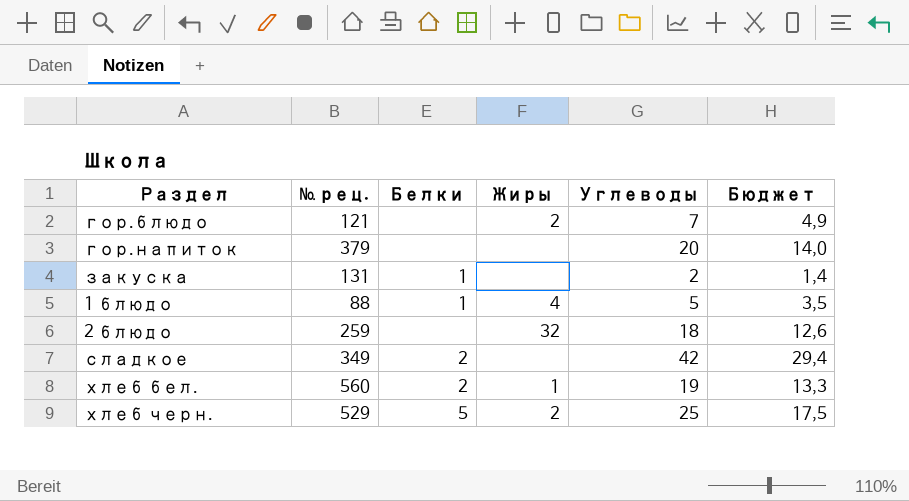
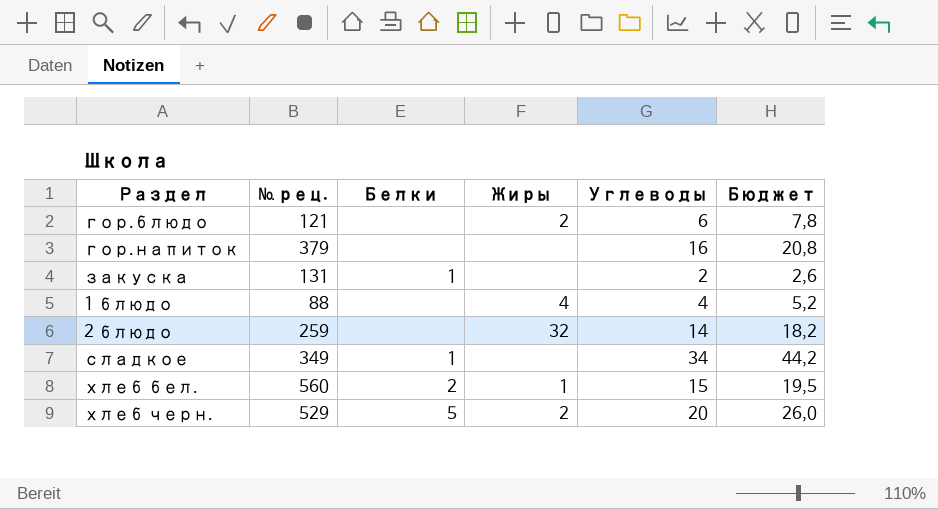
column Бюджет | formula: [Углеводы] * 0,7 -> [Углеводы] * 1,3
гор.блюдо | Углеводы: 7 -> 6
гор.напиток | Углеводы: 20 -> 16
1 блюдо | Белки: 1 -> none
1 блюдо | Углеводы: 5 -> 4
2 блюдо | Углеводы: 18 -> 14
сладкое | Белки: 2 -> 1
сладкое | Углеводы: 42 -> 34
хлеб бел. | Углеводы: 19 -> 15
хлеб черн. | Углеводы: 25 -> 20

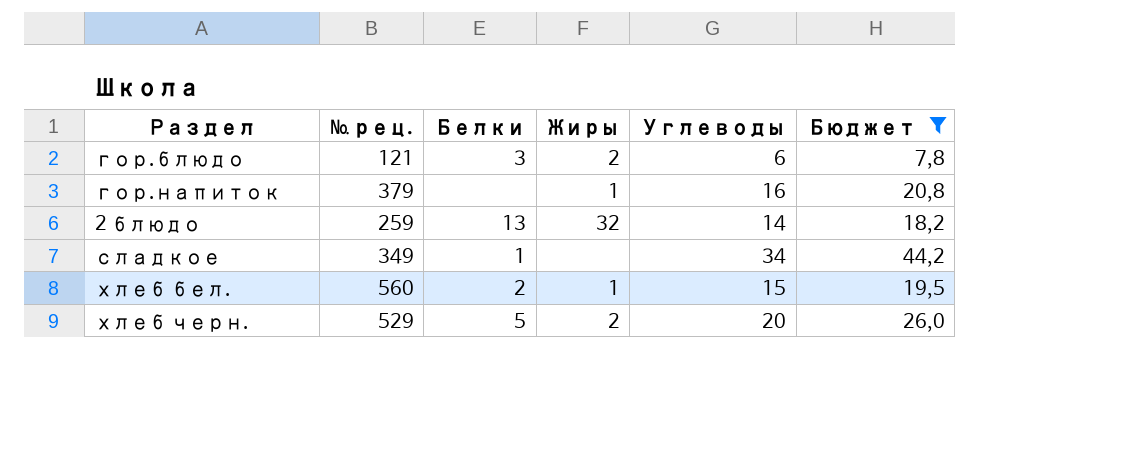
filter: none -> Бюджет >= 7,8
гор.блюдо | Белки: none -> 3
гор.напиток | Жиры: none -> 1
2 блюдо | Белки: none -> 13

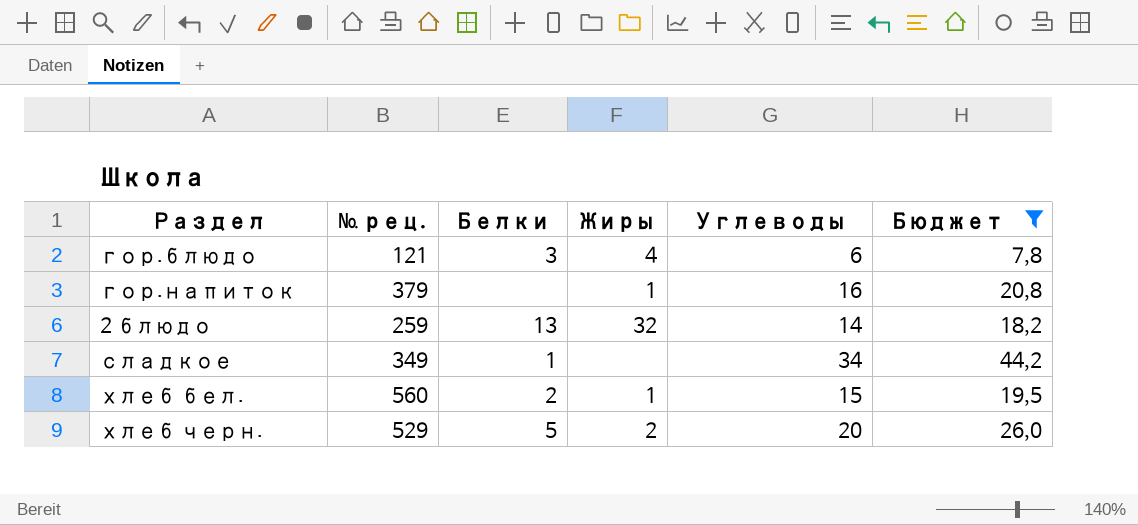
гор.блюдо | Жиры: 2 -> 4

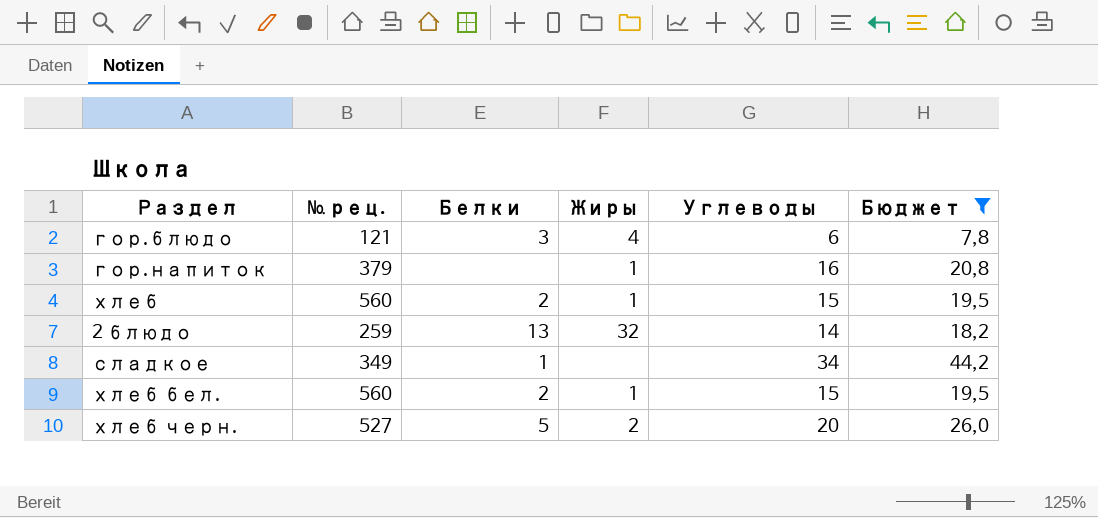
row хлеб: none -> 560 | 2 | 1 | 15 | 19,5
хлеб черн. | № рец.: 529 -> 527

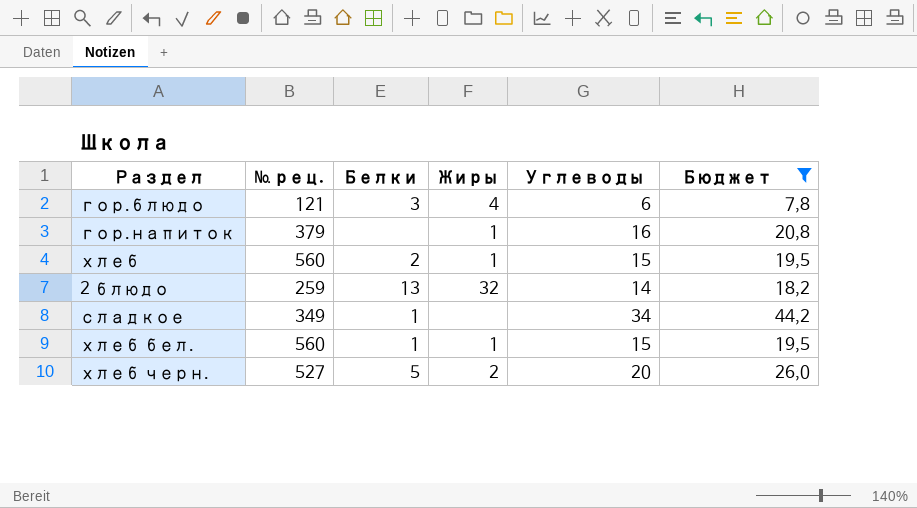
хлеб бел. | Белки: 2 -> 1

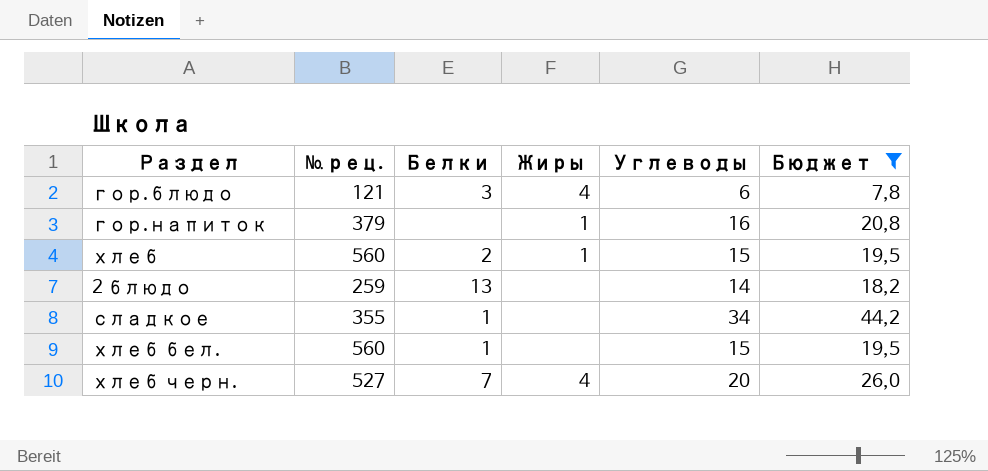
2 блюдо | Жиры: 32 -> none
сладкое | № рец.: 349 -> 355
хлеб бел. | Жиры: 1 -> none
хлеб черн. | Белки: 5 -> 7
хлеб черн. | Жиры: 2 -> 4

